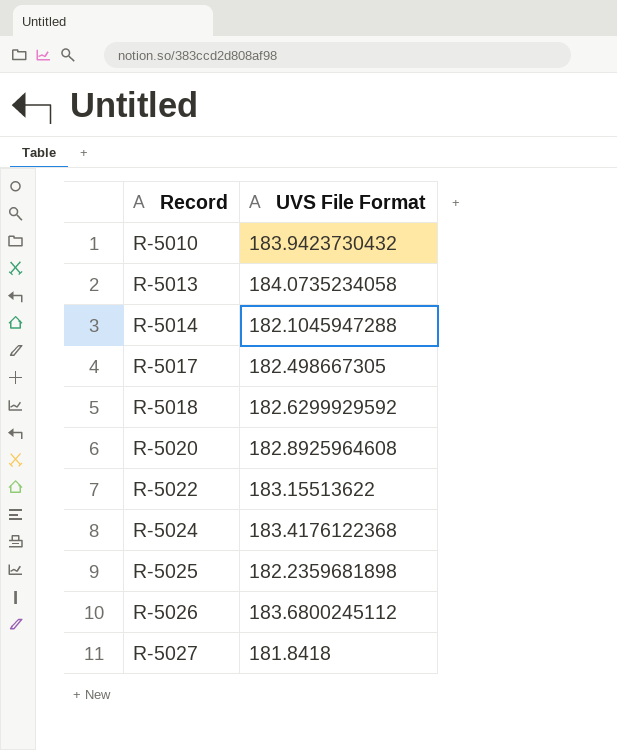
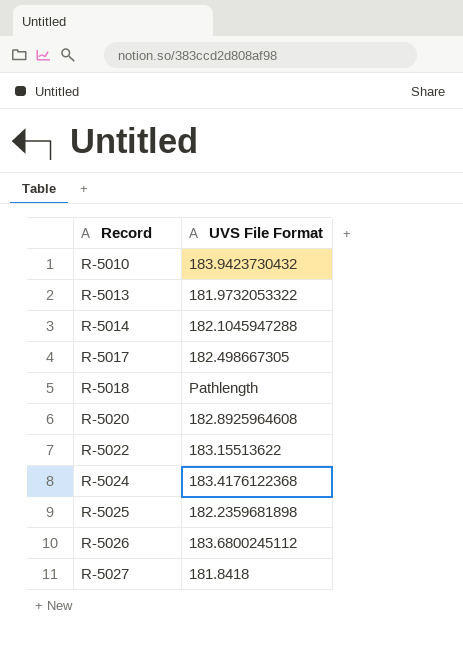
R-5013 | UVS File Format: 184.0735234058 -> 181.9732053322
R-5018 | UVS File Format: 182.6299929592 -> Pathlength

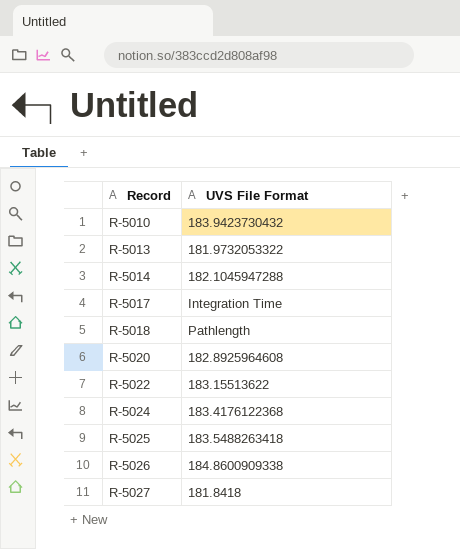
R-5017 | UVS File Format: 182.498667305 -> Integration Time
R-5025 | UVS File Format: 182.2359681898 -> 183.5488263418
R-5026 | UVS File Format: 183.6800245112 -> 184.8600909338

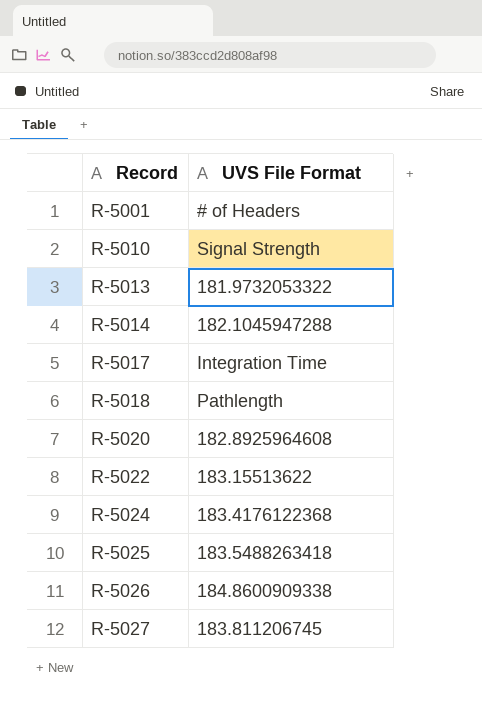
row R-5001: none -> # of Headers
R-5010 | UVS File Format: 183.9423730432 -> Signal Strength
R-5027 | UVS File Format: 181.8418 -> 183.811206745

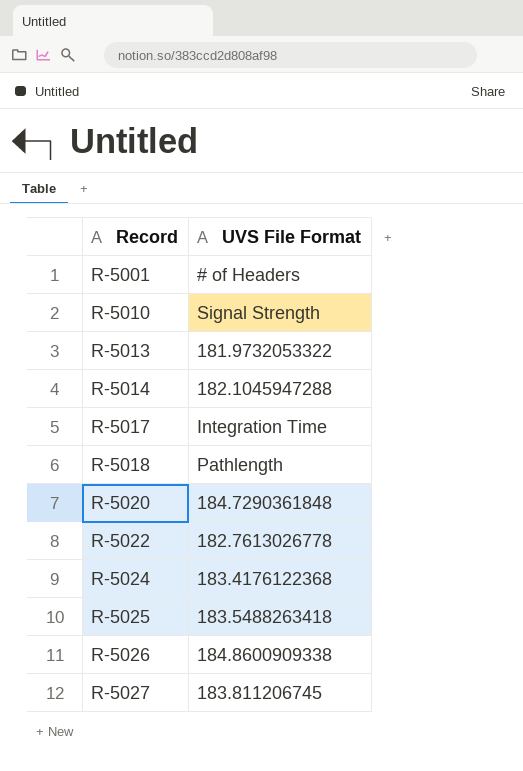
R-5020 | UVS File Format: 182.8925964608 -> 184.7290361848
R-5022 | UVS File Format: 183.15513622 -> 182.7613026778

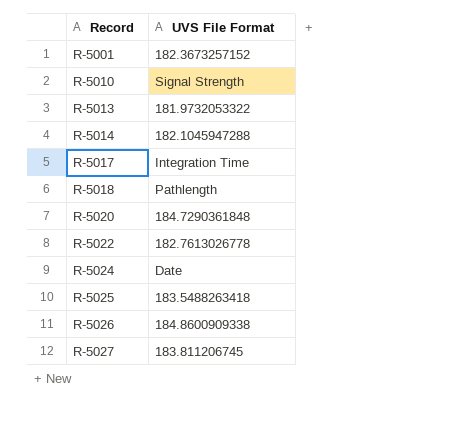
R-5001 | UVS File Format: # of Headers -> 182.3673257152
R-5024 | UVS File Format: 183.4176122368 -> Date

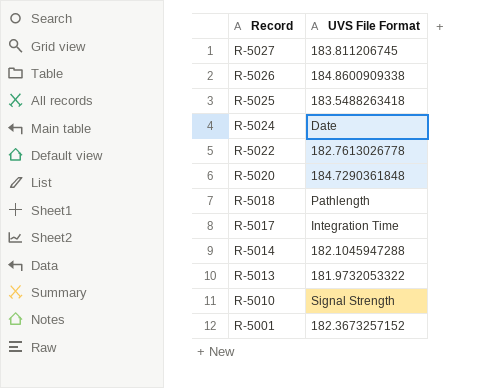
row order: Record ascending -> Record descending

